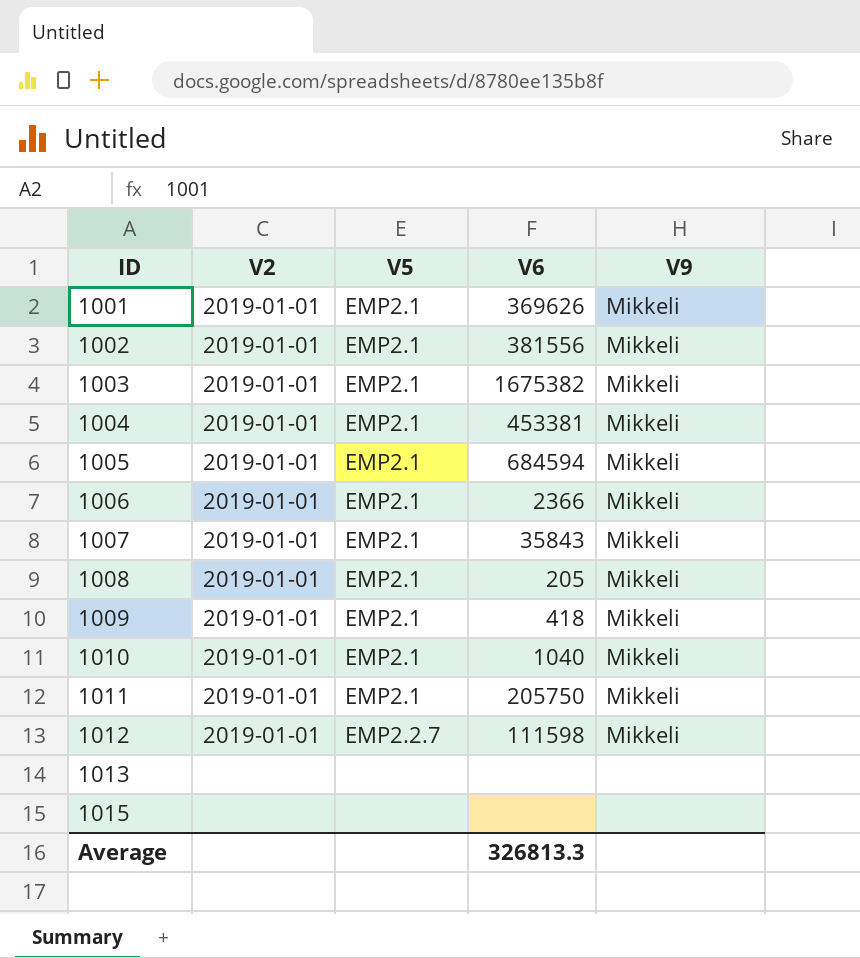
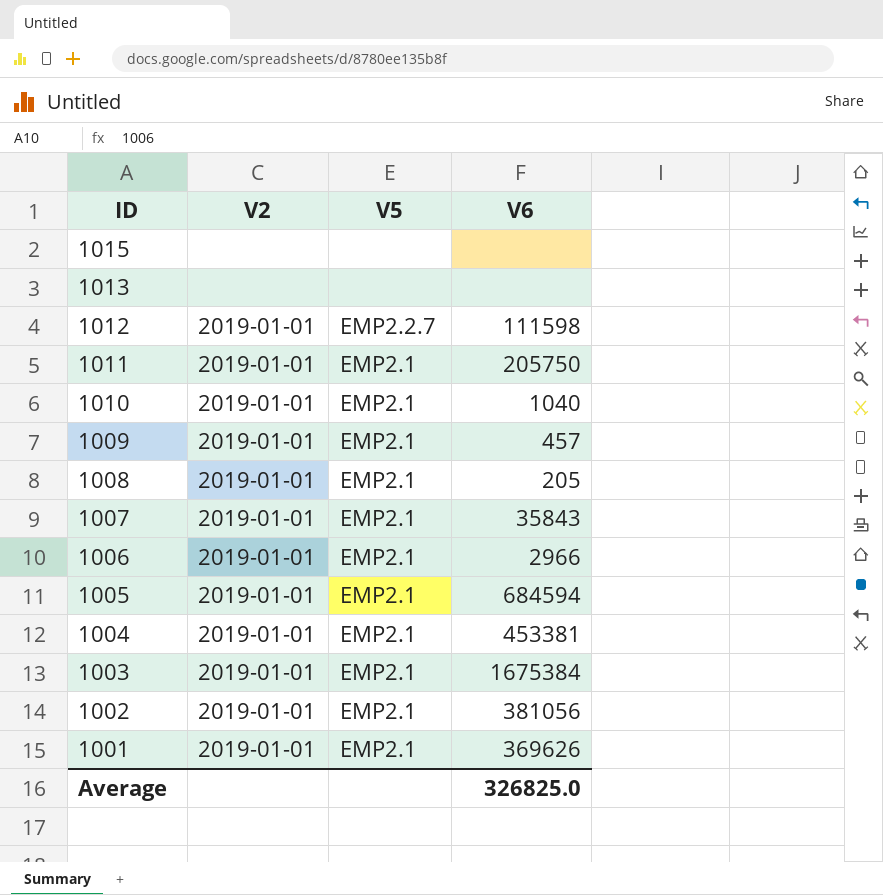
row order: ID ascending -> ID descending
column V9 | position: 5 -> none
1009 | V6: 418 -> 457
1006 | V6: 2366 -> 2966
1003 | V6: 1675382 -> 1675384
1002 | V6: 381556 -> 381056
Average | V6: 326813.3 -> 326825.0

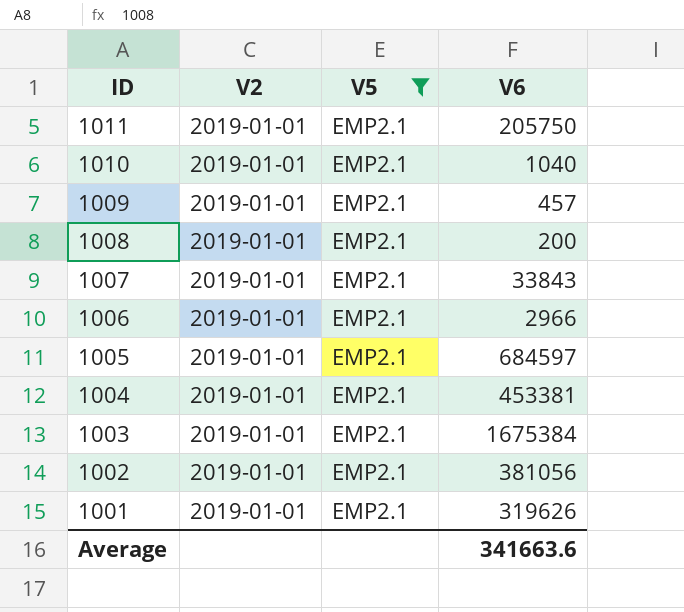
filter: none -> V5 = EMP2.1
1008 | V6: 205 -> 200
1007 | V6: 35843 -> 33843
1005 | V6: 684594 -> 684597
1001 | V6: 369626 -> 319626
Average | V6: 326825.0 -> 341663.6

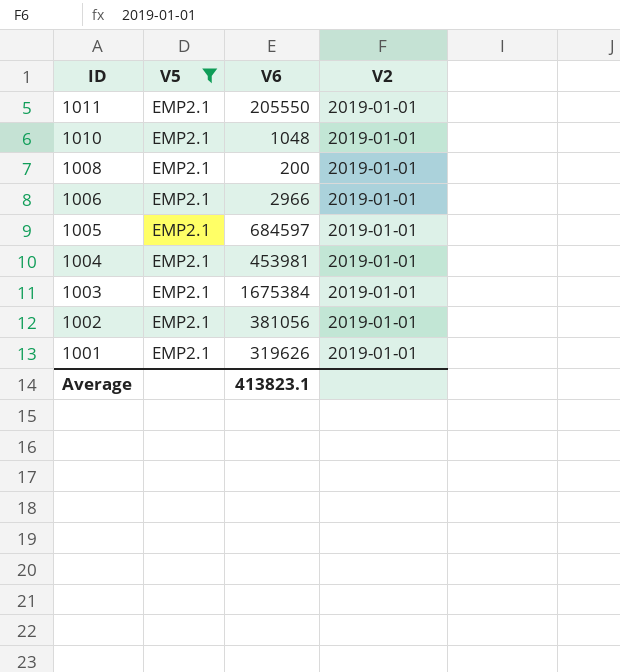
column V2 | position: 2 -> 4
row 1009: 2019-01-01 | EMP2.1 | 457 -> none
row 1007: 2019-01-01 | EMP2.1 | 33843 -> none
1011 | V6: 205750 -> 205550
1010 | V6: 1040 -> 1048
1004 | V6: 453381 -> 453981
Average | V6: 341663.6 -> 413823.1

